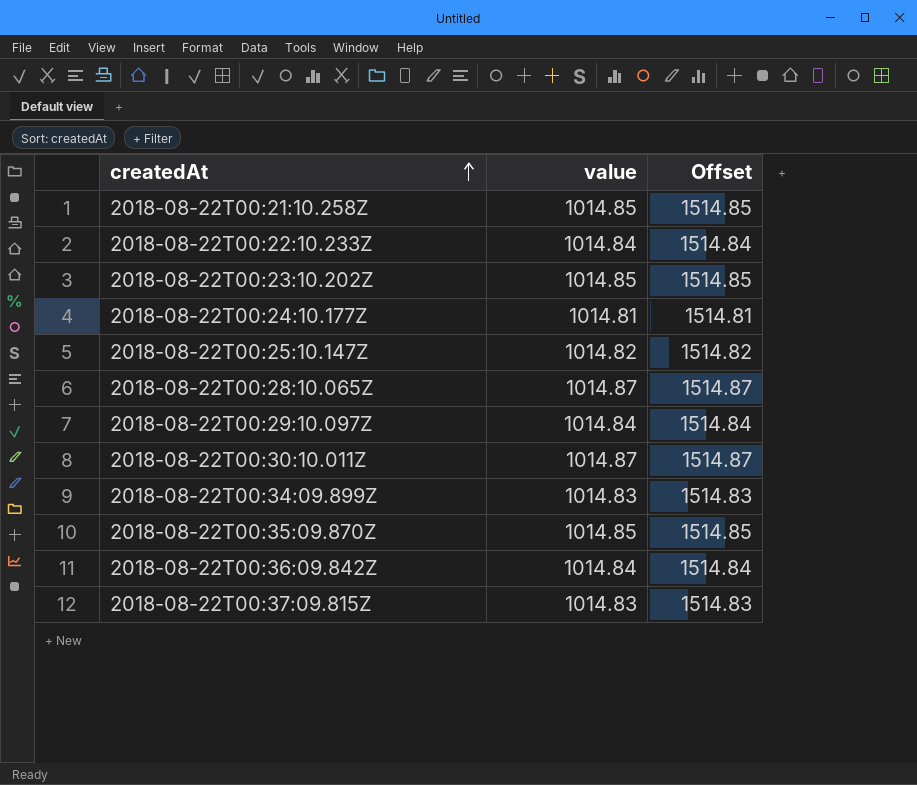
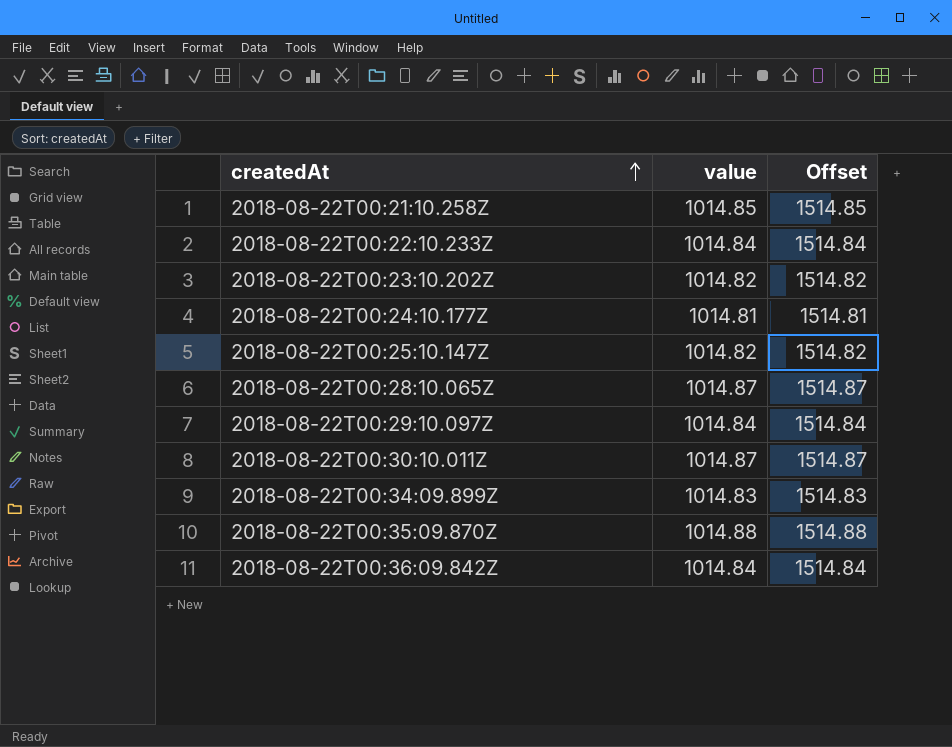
row 2018-08-22T00:37:09.815Z: 1014.83 | 1514.83 -> none
2018-08-22T00:23:10.202Z | value: 1014.85 -> 1014.82
2018-08-22T00:23:10.202Z | Offset: 1514.85 -> 1514.82
2018-08-22T00:35:09.870Z | value: 1014.85 -> 1014.88
2018-08-22T00:35:09.870Z | Offset: 1514.85 -> 1514.88

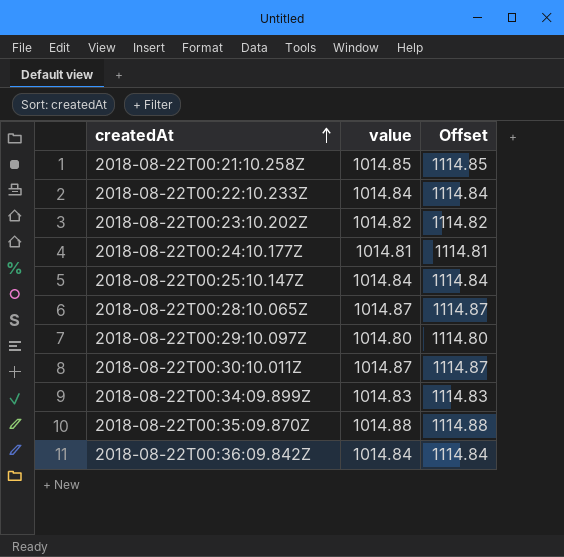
column Offset | formula: [value] + 500 -> [value] + 100
2018-08-22T00:25:10.147Z | value: 1014.82 -> 1014.84
2018-08-22T00:29:10.097Z | value: 1014.84 -> 1014.80

